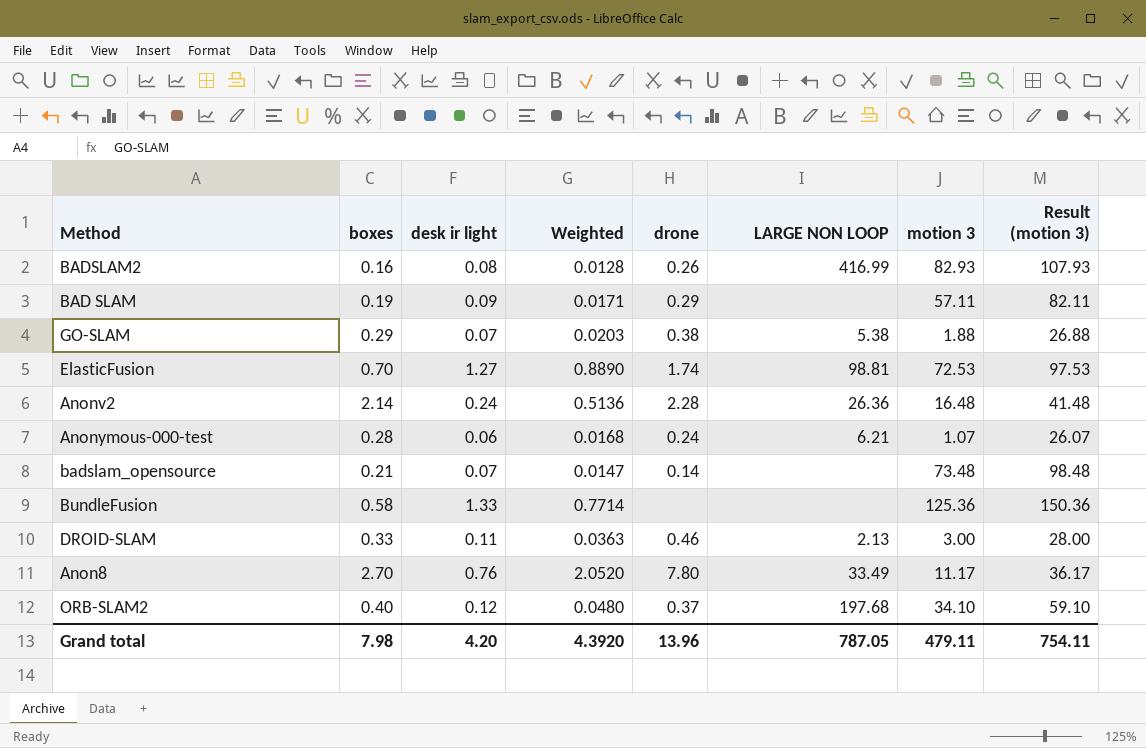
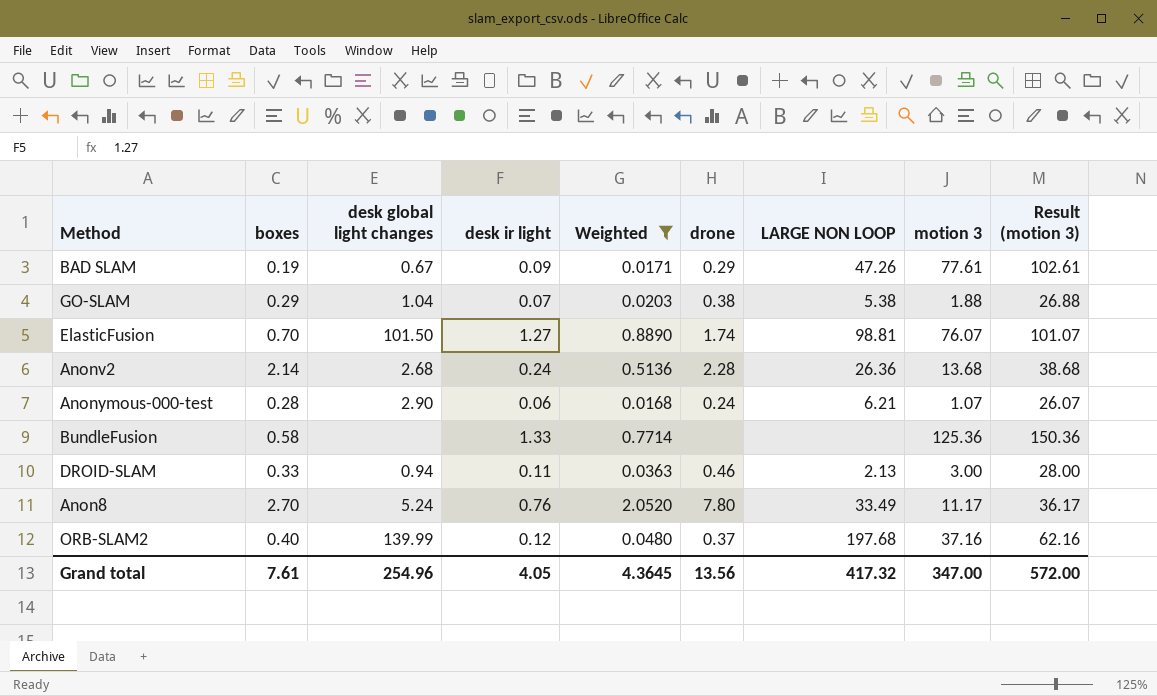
filter: none -> Weighted >= 0.0168
column desk global light changes | position: none -> 3
BAD SLAM | LARGE NON LOOP: none -> 47.26
BAD SLAM | motion 3: 57.11 -> 77.61
BAD SLAM | Result (motion 3): 82.11 -> 102.61
ElasticFusion | motion 3: 72.53 -> 76.07
ElasticFusion | Result (motion 3): 97.53 -> 101.07
Anonv2 | motion 3: 16.48 -> 13.68
Anonv2 | Result (motion 3): 41.48 -> 38.68
ORB-SLAM2 | motion 3: 34.10 -> 37.16
ORB-SLAM2 | Result (motion 3): 59.10 -> 62.16
Grand total | boxes: 7.98 -> 7.61
Grand total | desk ir light: 4.20 -> 4.05
Grand total | Weighted: 4.3920 -> 4.3645
Grand total | drone: 13.96 -> 13.56
Grand total | LARGE NON LOOP: 787.05 -> 417.32
Grand total | motion 3: 479.11 -> 347.00
Grand total | Result (motion 3): 754.11 -> 572.00

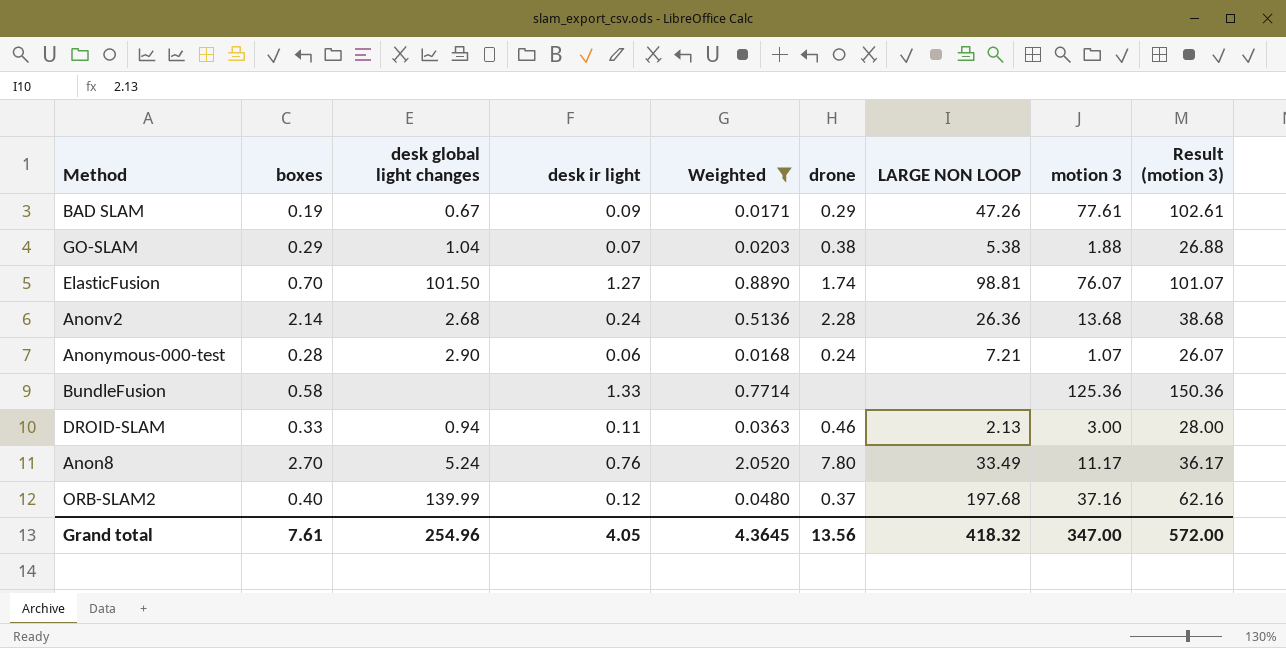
Anonymous-000-test | LARGE NON LOOP: 6.21 -> 7.21
Grand total | LARGE NON LOOP: 417.32 -> 418.32

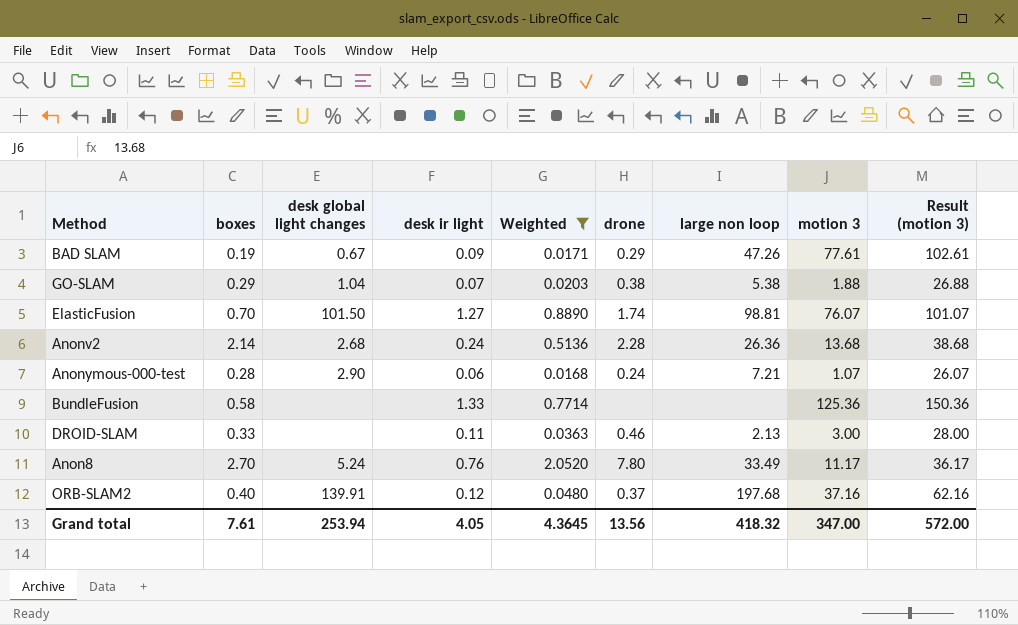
column name: LARGE NON LOOP -> large non loop
DROID-SLAM | desk global light changes: 0.94 -> none
ORB-SLAM2 | desk global light changes: 139.99 -> 139.91
Grand total | desk global light changes: 254.96 -> 253.94

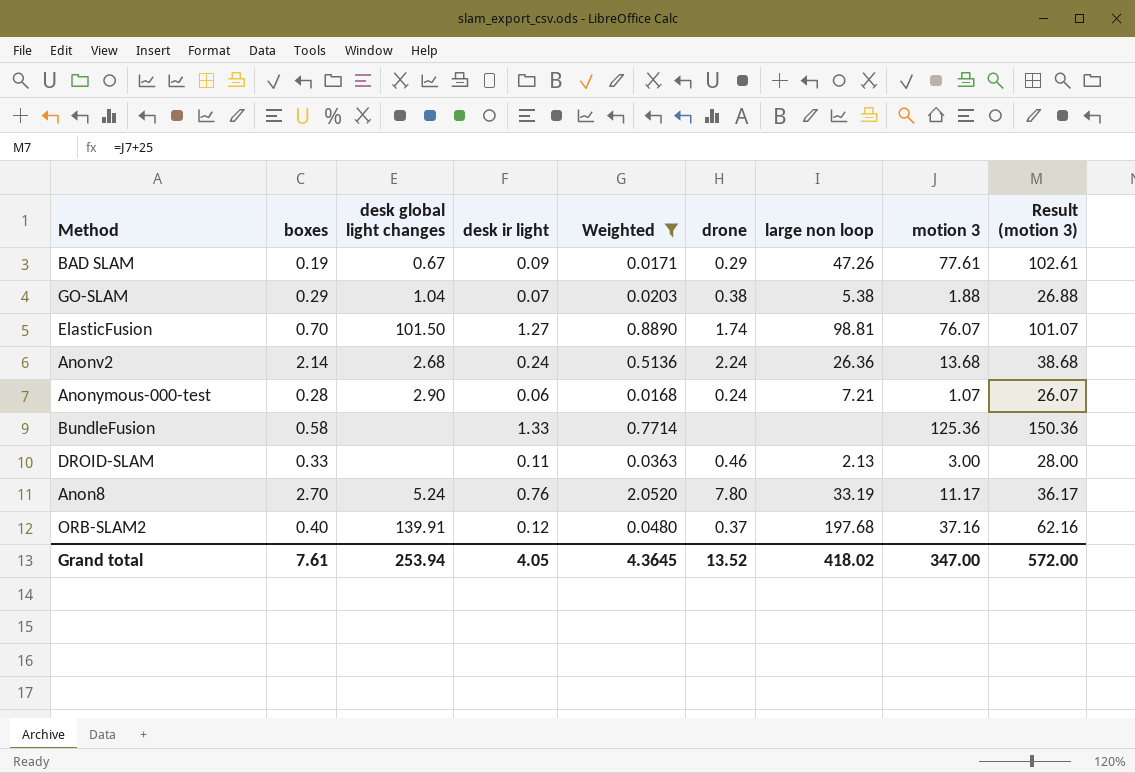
Anonv2 | drone: 2.28 -> 2.24
Anon8 | large non loop: 33.49 -> 33.19
Grand total | drone: 13.56 -> 13.52
Grand total | large non loop: 418.32 -> 418.02

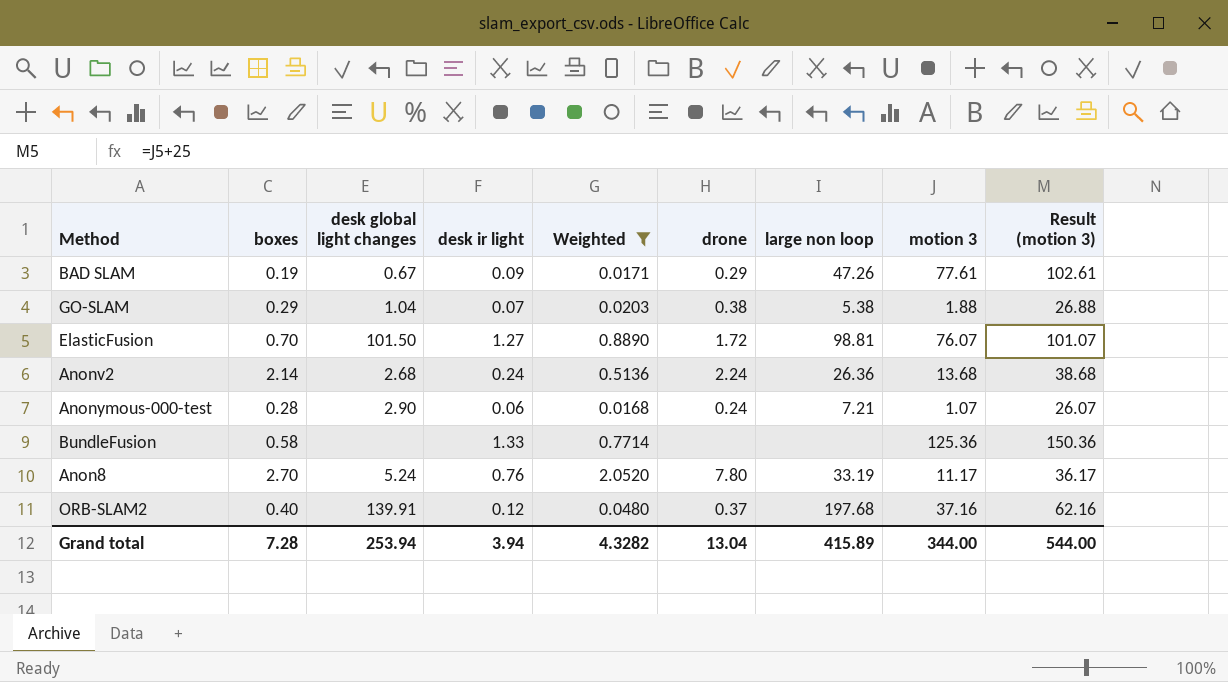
row DROID-SLAM: 0.33 | none | 0.11 | 0.0363 | 0.46 | 2.13 | 3.00 | 28.00 -> none
ElasticFusion | drone: 1.74 -> 1.72
Grand total | boxes: 7.61 -> 7.28
Grand total | desk ir light: 4.05 -> 3.94
Grand total | Weighted: 4.3645 -> 4.3282
Grand total | drone: 13.52 -> 13.04
Grand total | large non loop: 418.02 -> 415.89
Grand total | motion 3: 347.00 -> 344.00
Grand total | Result (motion 3): 572.00 -> 544.00

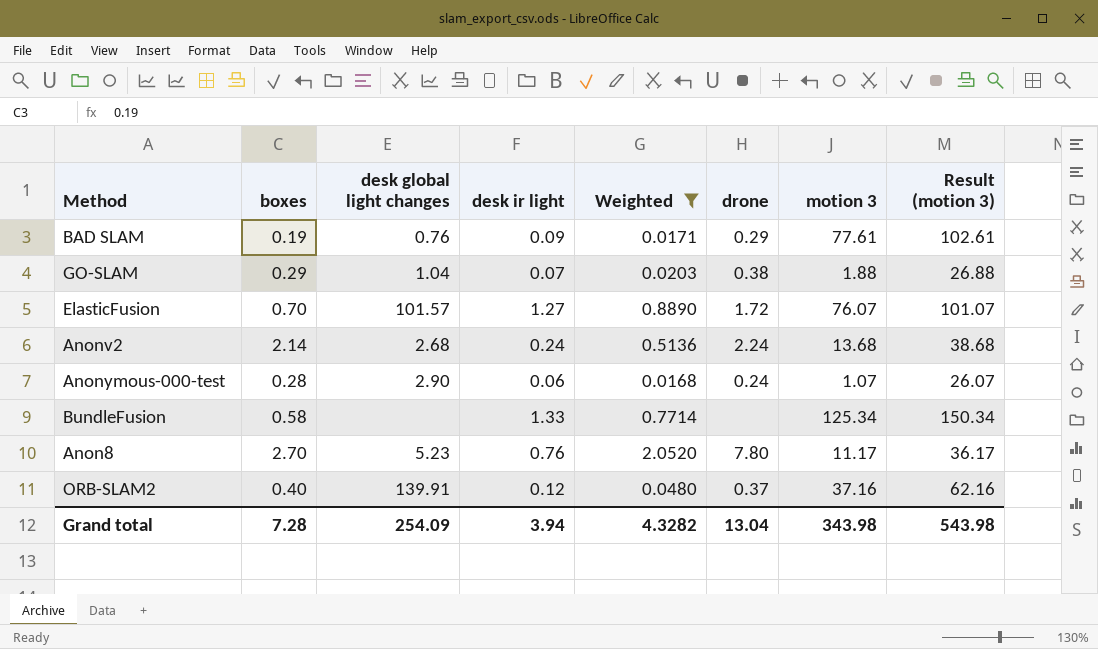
column large non loop | position: 7 -> none
BAD SLAM | desk global light changes: 0.67 -> 0.76
ElasticFusion | desk global light changes: 101.50 -> 101.57
BundleFusion | motion 3: 125.36 -> 125.34
BundleFusion | Result (motion 3): 150.36 -> 150.34
Anon8 | desk global light changes: 5.24 -> 5.23
Grand total | desk global light changes: 253.94 -> 254.09
Grand total | motion 3: 344.00 -> 343.98
Grand total | Result (motion 3): 544.00 -> 543.98

